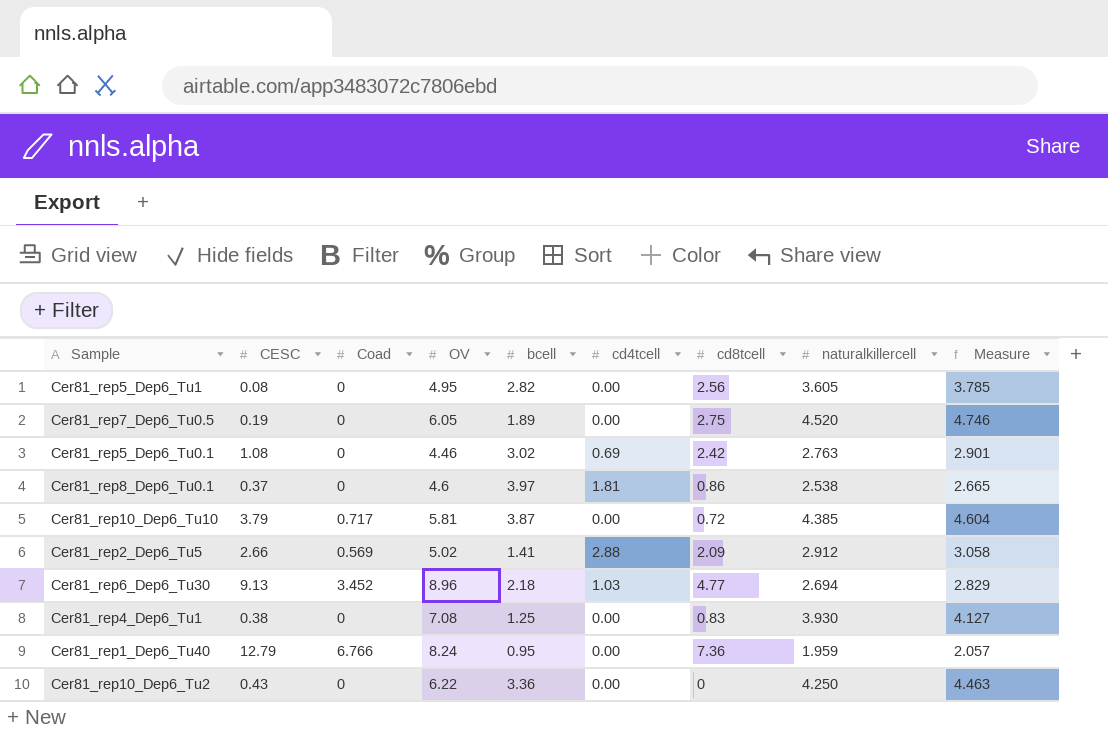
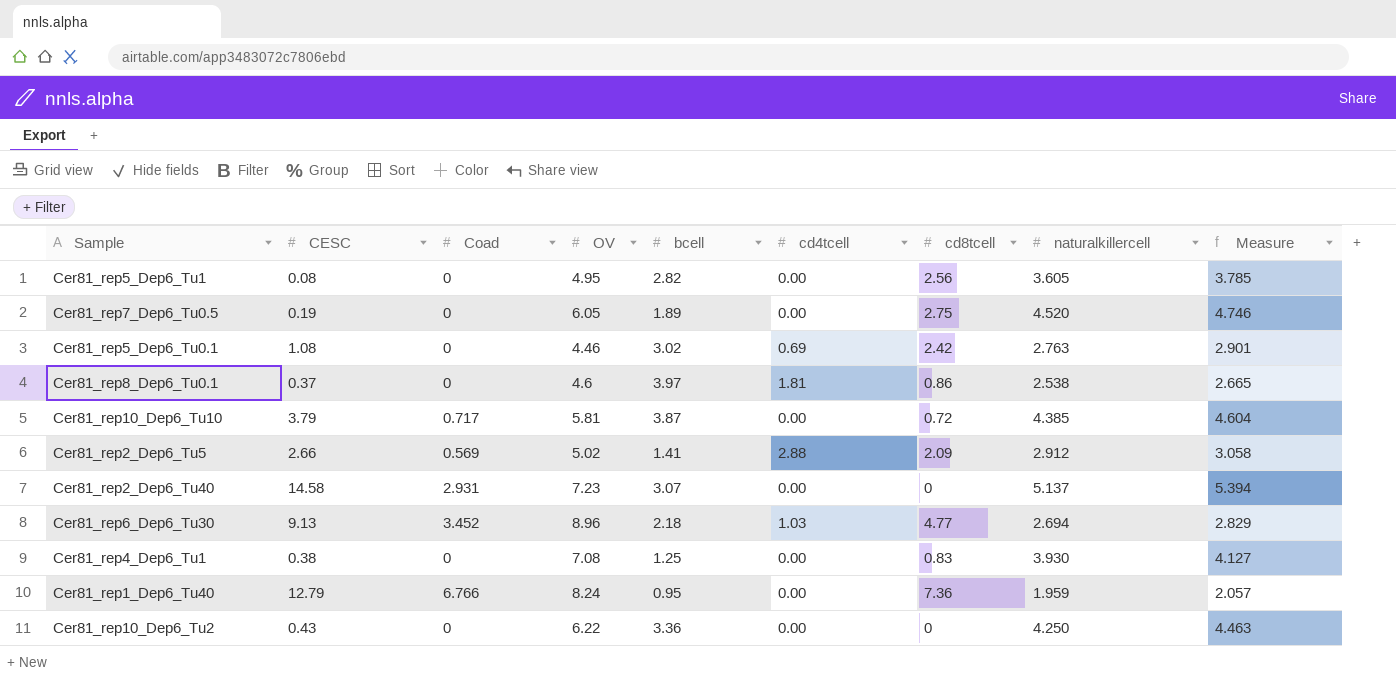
row Cer81_rep2_Dep6_Tu40: none -> 14.58 | 2.931 | 7.23 | 3.07 | 0.00 | 0 | 5.137 | 5.394

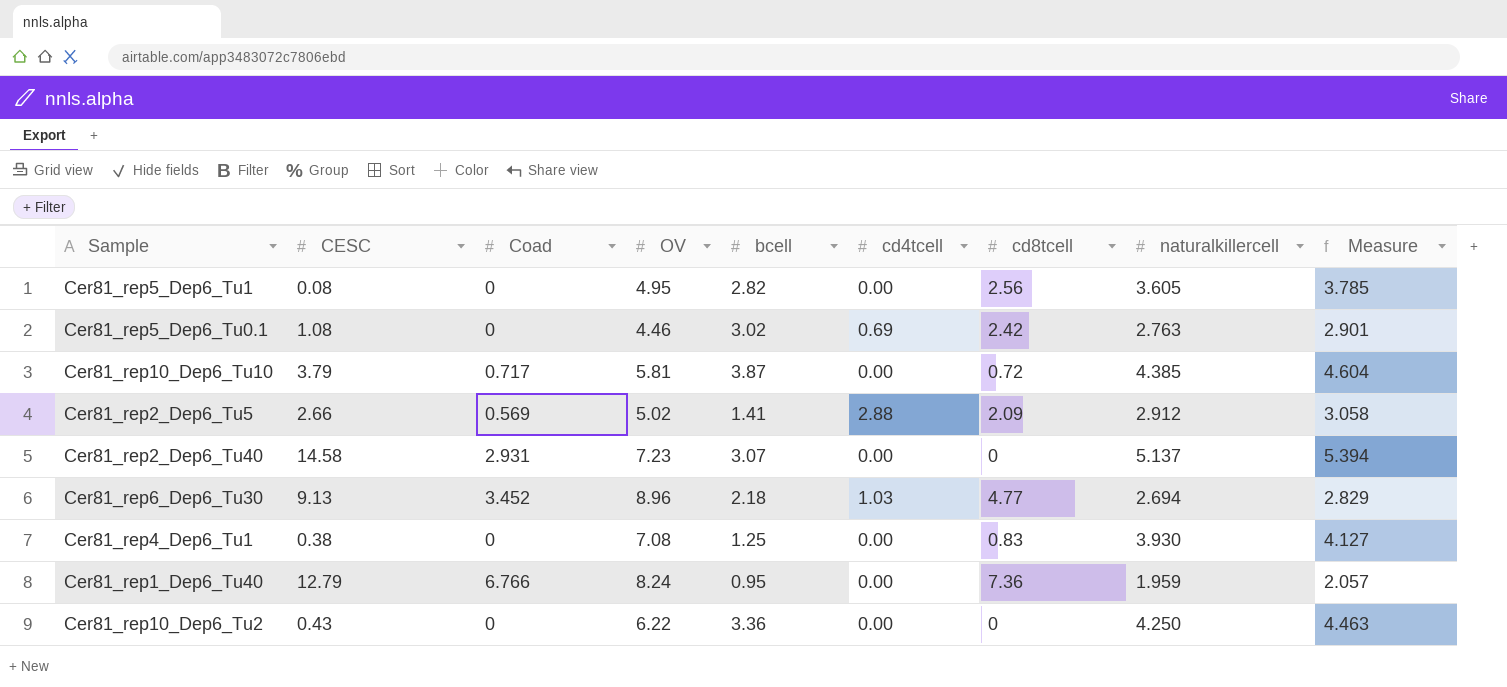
row Cer81_rep7_Dep6_Tu0.5: 0.19 | 0 | 6.05 | 1.89 | 0.00 | 2.75 | 4.520 | 4.746 -> none
row Cer81_rep8_Dep6_Tu0.1: 0.37 | 0 | 4.6 | 3.97 | 1.81 | 0.86 | 2.538 | 2.665 -> none

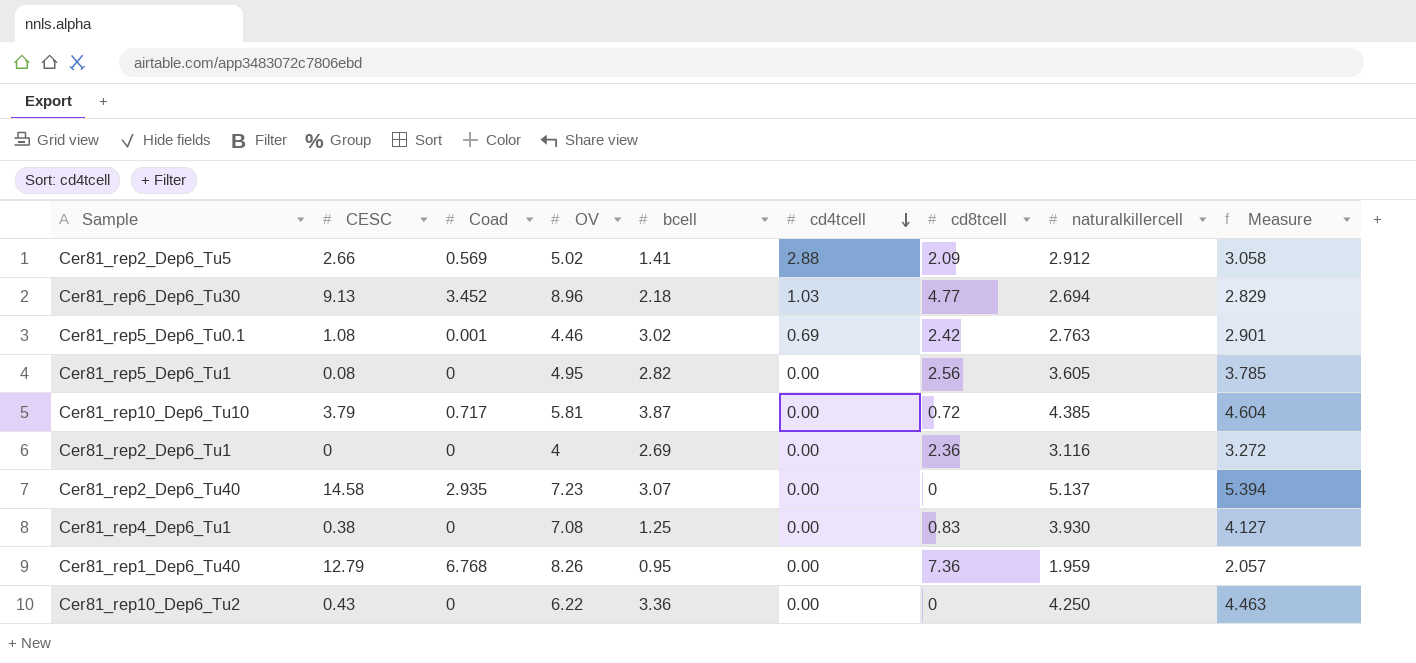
row order: none -> cd4tcell descending
Cer81_rep5_Dep6_Tu0.1 | Coad: 0 -> 0.001
row Cer81_rep2_Dep6_Tu1: none -> 0 | 0 | 4 | 2.69 | 0.00 | 2.36 | 3.116 | 3.272
Cer81_rep2_Dep6_Tu40 | Coad: 2.931 -> 2.935
Cer81_rep1_Dep6_Tu40 | Coad: 6.766 -> 6.768
Cer81_rep1_Dep6_Tu40 | OV: 8.24 -> 8.26

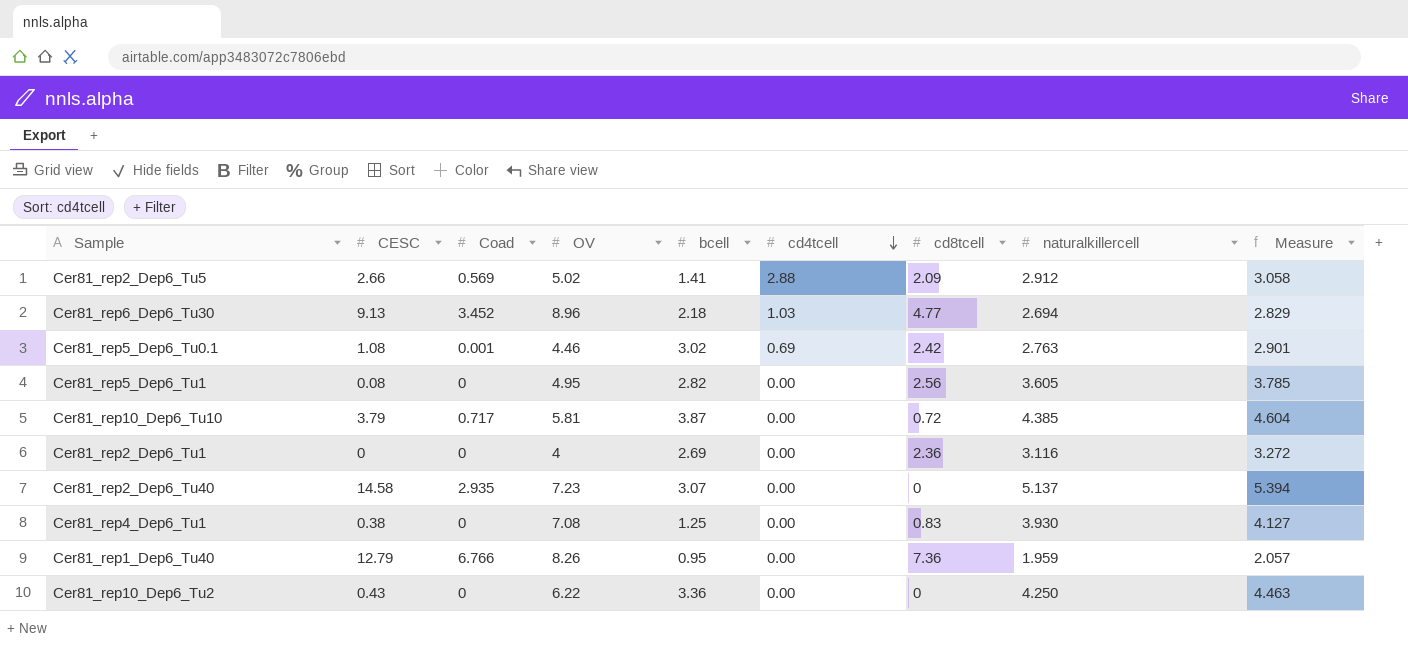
Cer81_rep1_Dep6_Tu40 | Coad: 6.768 -> 6.766

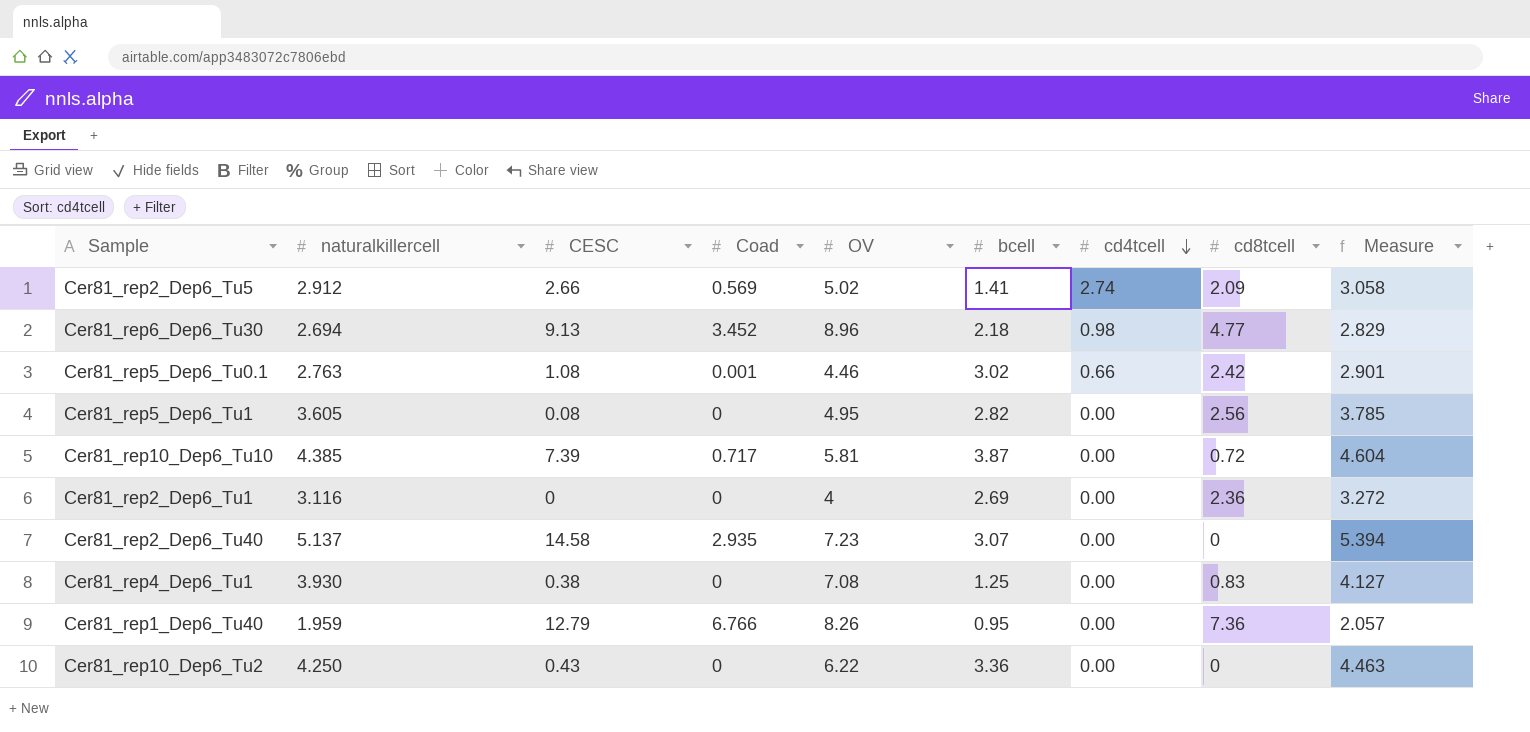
column naturalkillercell | position: 8 -> 2
Cer81_rep2_Dep6_Tu5 | cd4tcell: 2.88 -> 2.74
Cer81_rep6_Dep6_Tu30 | cd4tcell: 1.03 -> 0.98
Cer81_rep5_Dep6_Tu0.1 | cd4tcell: 0.69 -> 0.66
Cer81_rep10_Dep6_Tu10 | CESC: 3.79 -> 7.39

